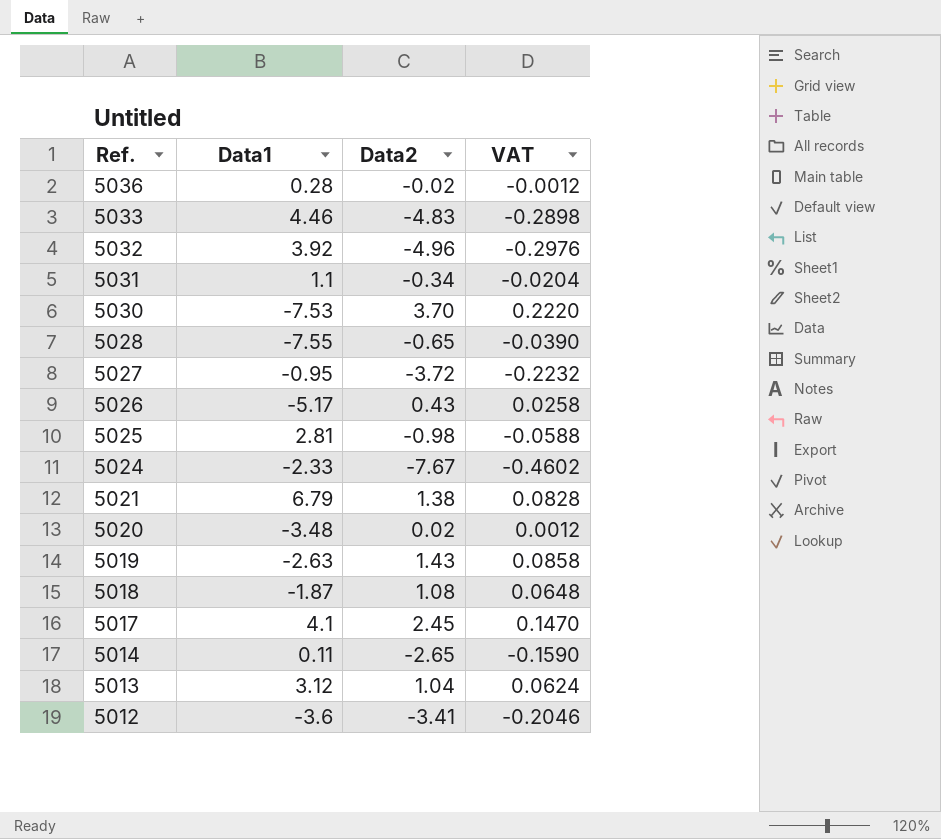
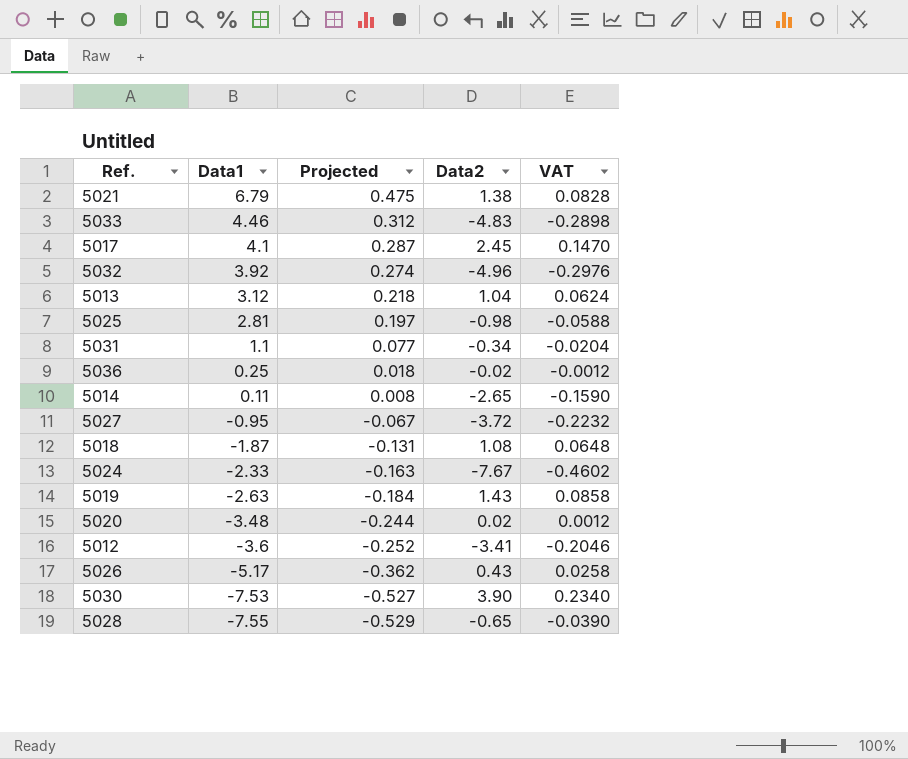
row order: Ref. descending -> Data1 descending
column Projected | formula: none -> [Data1] * 0.07
5036 | Data1: 0.28 -> 0.25
5030 | Data2: 3.70 -> 3.90
5030 | VAT: 0.2220 -> 0.2340

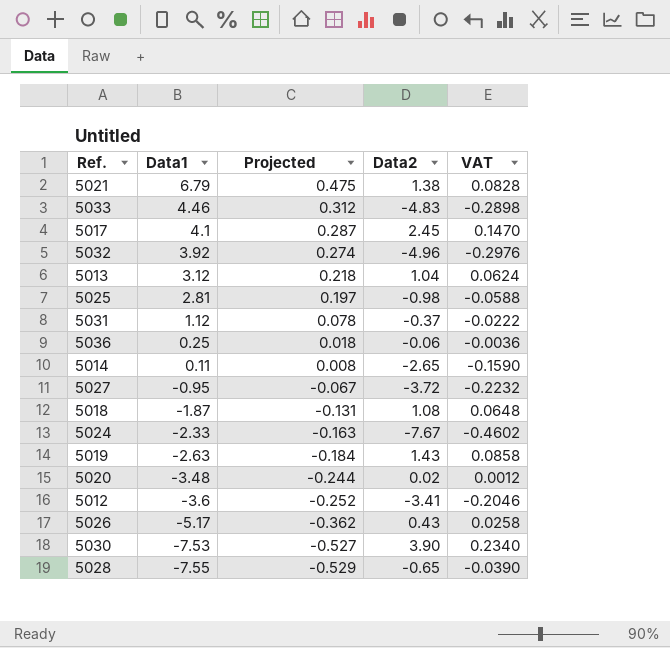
5031 | Data1: 1.1 -> 1.12
5031 | Projected: 0.077 -> 0.078
5031 | Data2: -0.34 -> -0.37
5031 | VAT: -0.0204 -> -0.0222
5036 | Data2: -0.02 -> -0.06
5036 | VAT: -0.0012 -> -0.0036

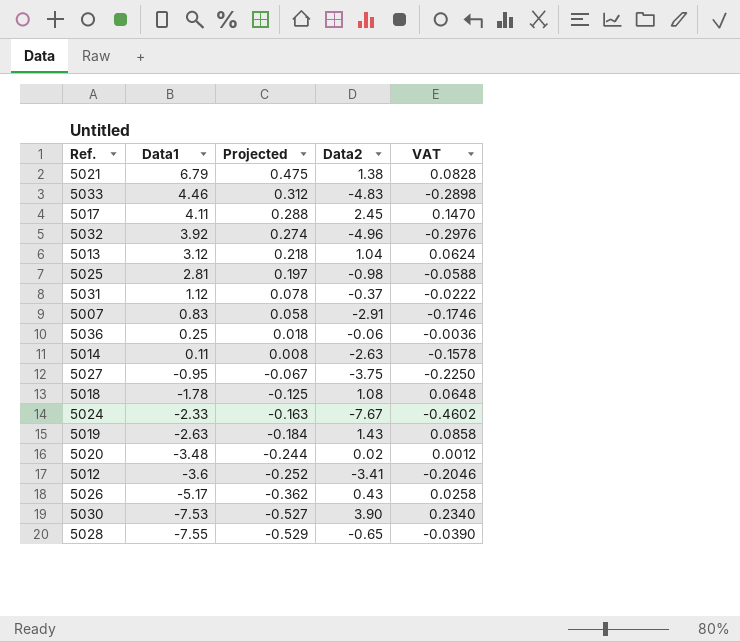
5017 | Data1: 4.1 -> 4.11
5017 | Projected: 0.287 -> 0.288
row 5007: none -> 0.83 | 0.058 | -2.91 | -0.1746
5014 | Data2: -2.65 -> -2.63
5014 | VAT: -0.1590 -> -0.1578
5027 | Data2: -3.72 -> -3.75
5027 | VAT: -0.2232 -> -0.2250
5018 | Data1: -1.87 -> -1.78
5018 | Projected: -0.131 -> -0.125

